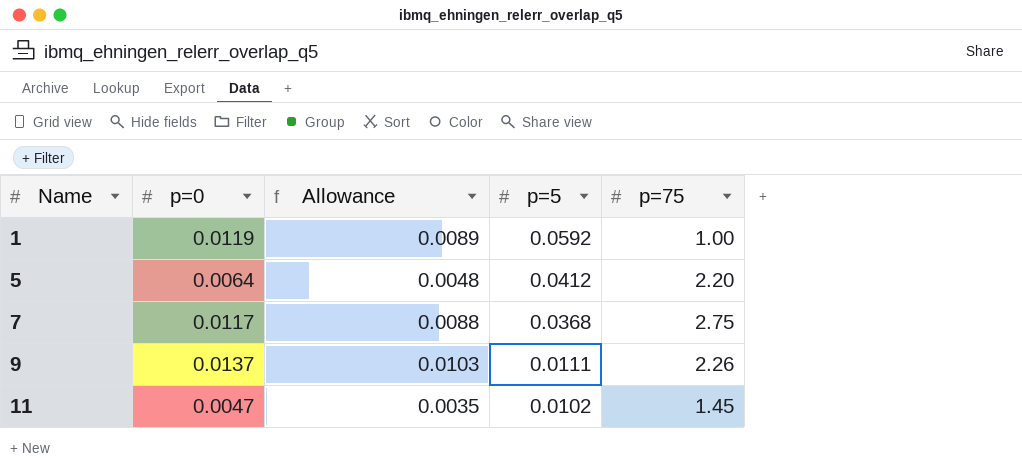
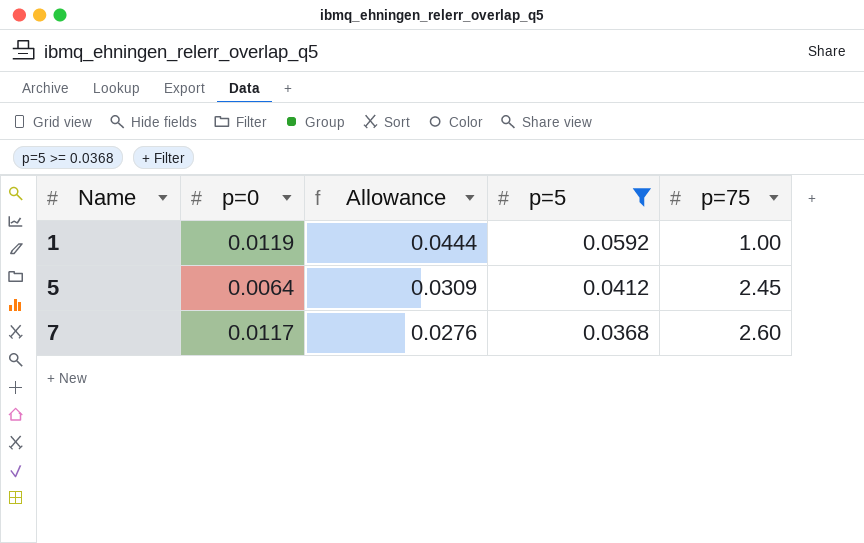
filter: none -> p=5 >= 0.0368
column Allowance | formula: [p=0] * 0.75 -> [p=5] * 0.75
5 | p=75: 2.20 -> 2.45
7 | p=75: 2.75 -> 2.60

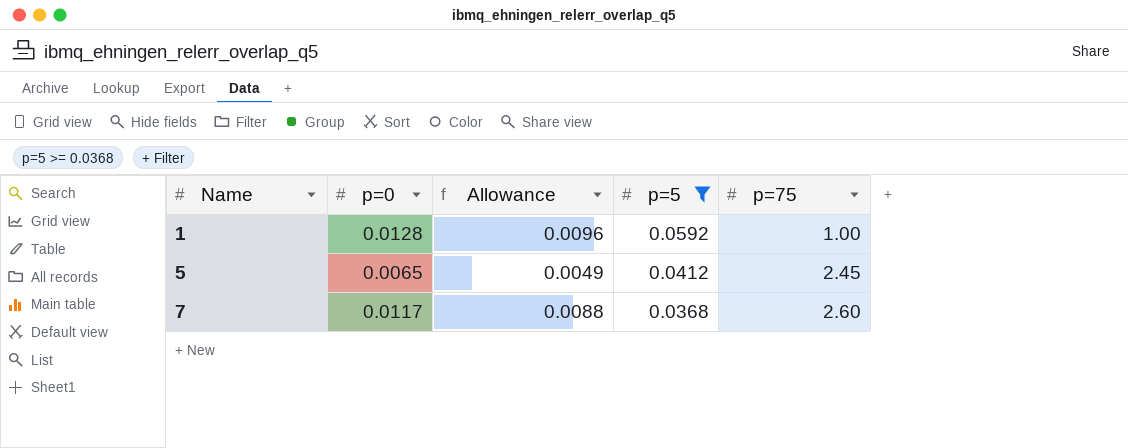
column Allowance | formula: [p=5] * 0.75 -> [p=0] * 0.75
1 | p=0: 0.0119 -> 0.0128
5 | p=0: 0.0064 -> 0.0065

